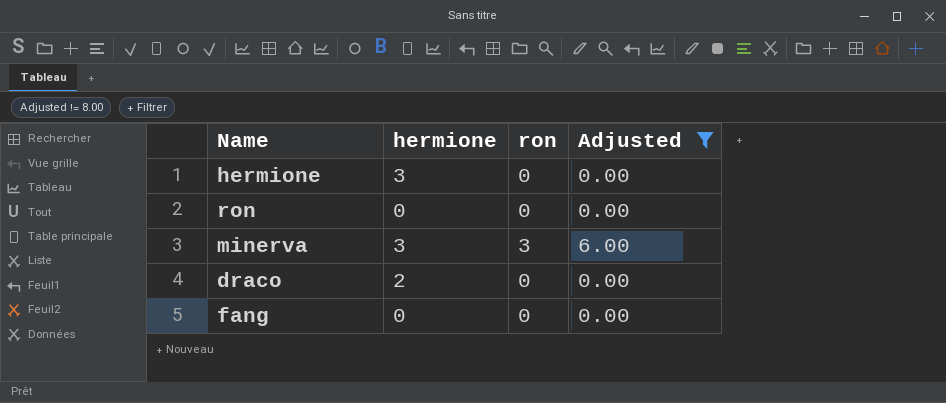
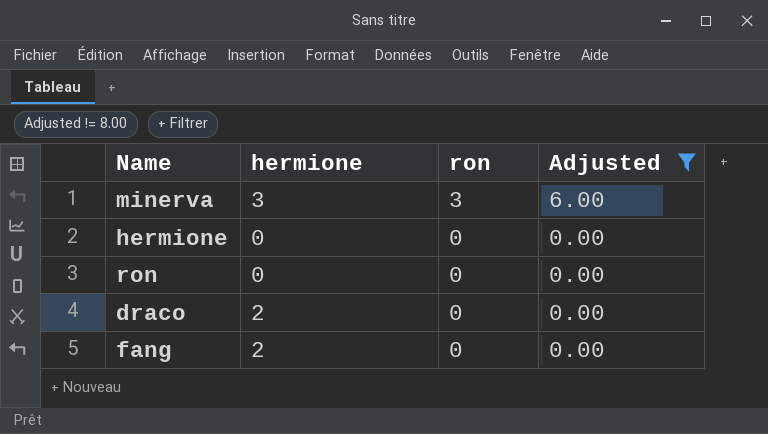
row order: none -> ron descending
hermione | hermione: 3 -> 0
fang | hermione: 0 -> 2

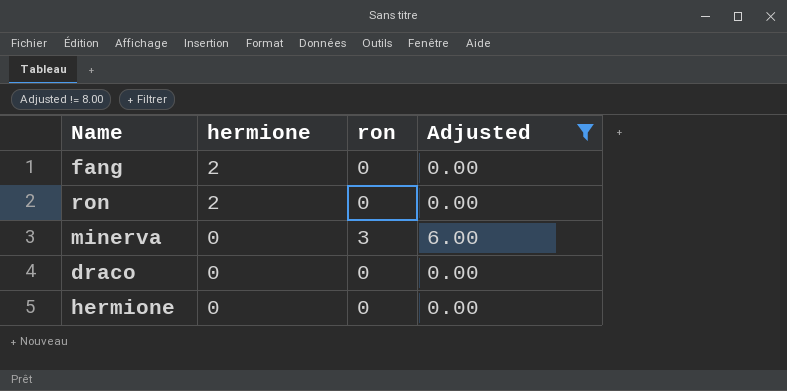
row order: ron descending -> hermione descending
ron | hermione: 0 -> 2
minerva | hermione: 3 -> 0
draco | hermione: 2 -> 0

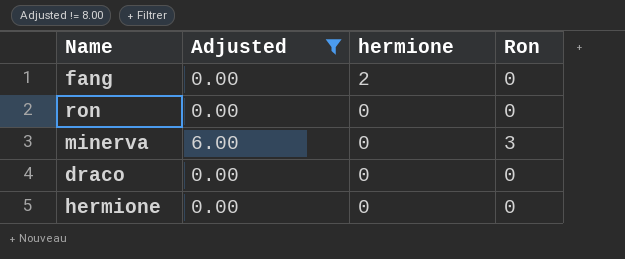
column Adjusted | position: 4 -> 2
column name: ron -> Ron
ron | hermione: 2 -> 0

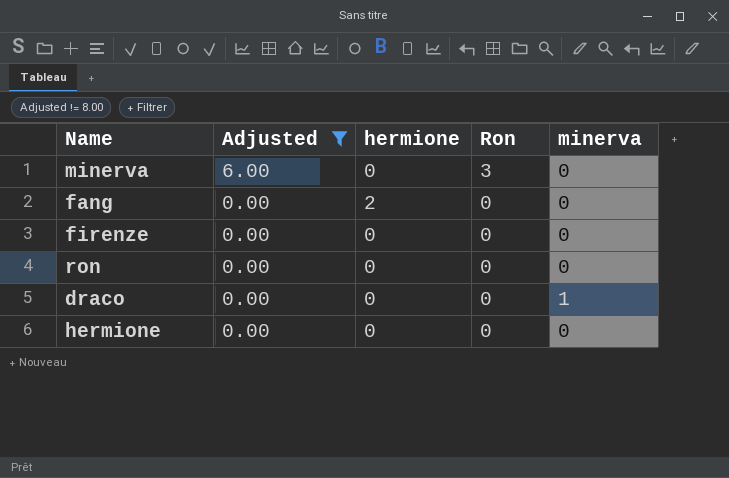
row order: hermione descending -> Adjusted descending
column minerva | position: none -> 5
row firenze: none -> 0.00 | 0 | 0 | 0

